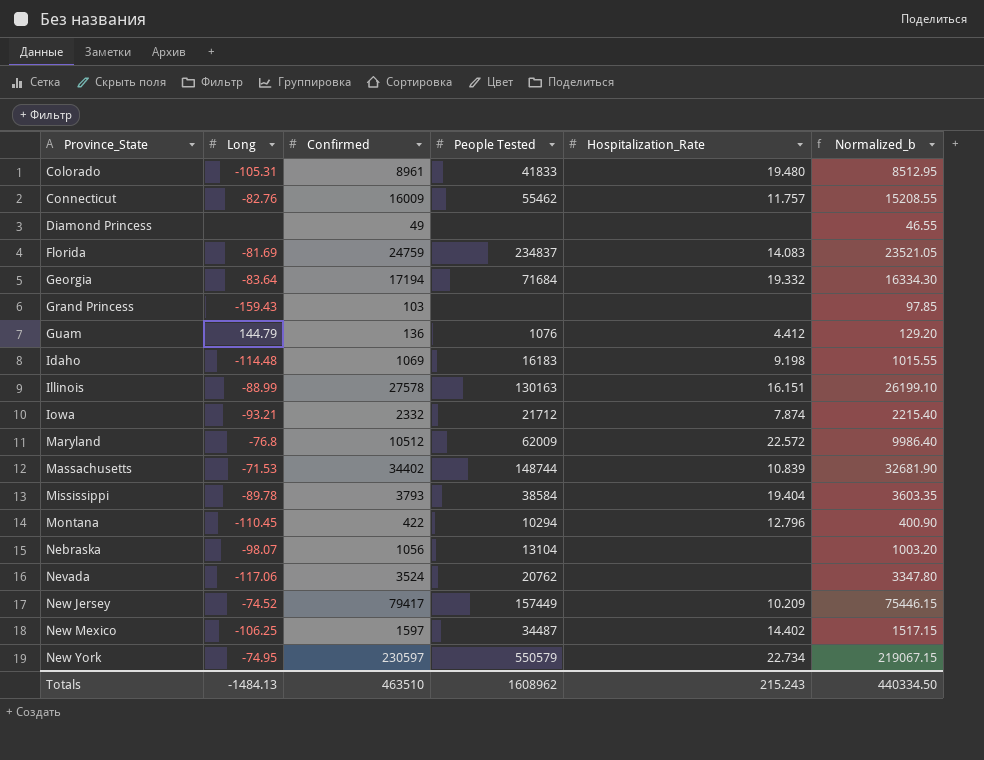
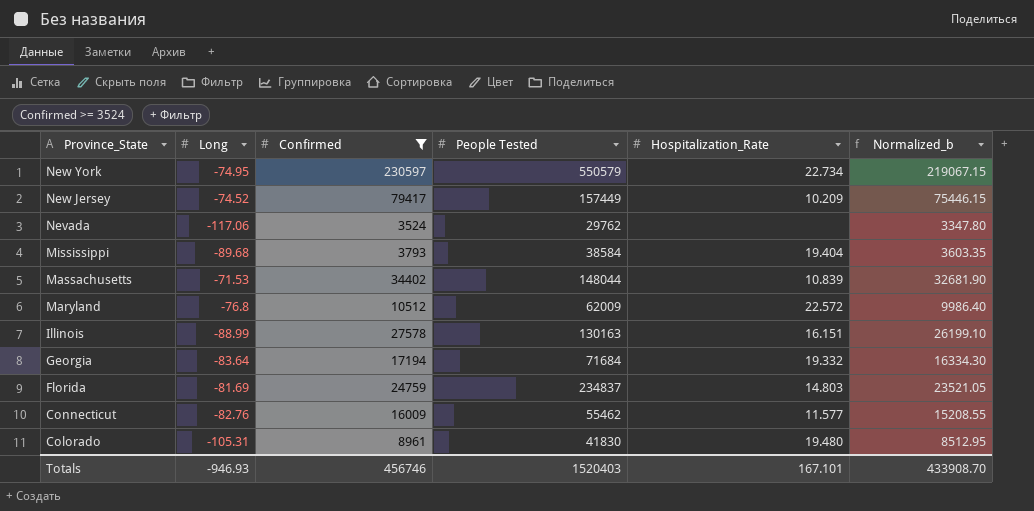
filter: none -> Confirmed >= 3524
row order: Province_State ascending -> Province_State descending
Nevada | People Tested: 20762 -> 29762
Mississippi | Long: -89.78 -> -89.68
Massachusetts | People Tested: 148744 -> 148044
Florida | Hospitalization_Rate: 14.083 -> 14.803
Connecticut | Hospitalization_Rate: 11.757 -> 11.577
Colorado | People Tested: 41833 -> 41830
Totals | Long: -1484.13 -> -946.93
Totals | Confirmed: 463510 -> 456746
Totals | People Tested: 1608962 -> 1520403
Totals | Hospitalization_Rate: 215.243 -> 167.101
Totals | Normalized_b: 440334.50 -> 433908.70

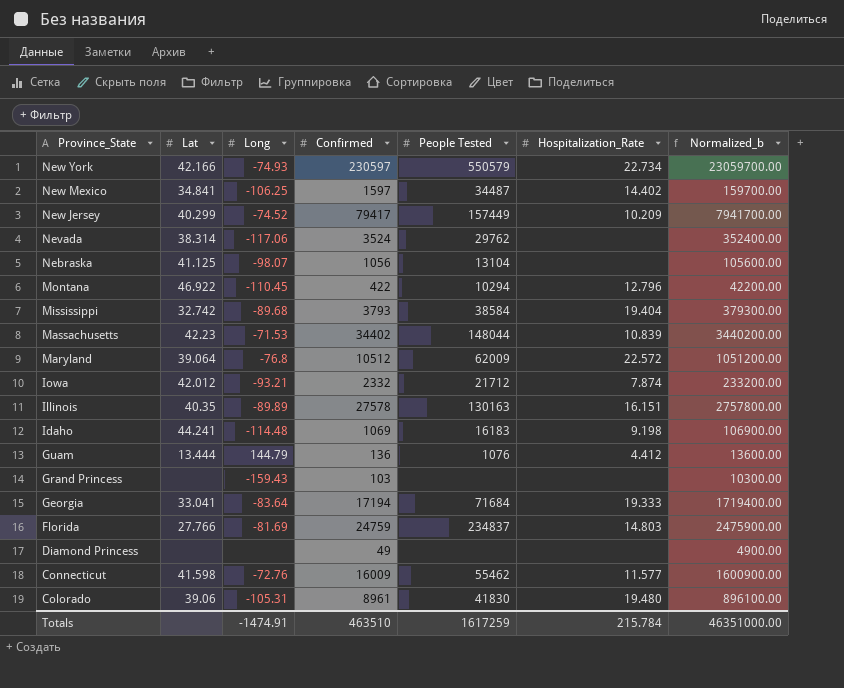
filter: Confirmed >= 3524 -> none
column Lat | position: none -> 2
column Normalized_b | formula: [Confirmed] * 0.95 -> [Confirmed] * 100
New York | Long: -74.95 -> -74.93
Illinois | Long: -88.99 -> -89.89
Georgia | Hospitalization_Rate: 19.332 -> 19.333
Connecticut | Long: -82.76 -> -72.76
Totals | Long: -946.93 -> -1474.91
Totals | Confirmed: 456746 -> 463510
Totals | People Tested: 1520403 -> 1617259
Totals | Hospitalization_Rate: 167.101 -> 215.784
Totals | Normalized_b: 433908.70 -> 46351000.00

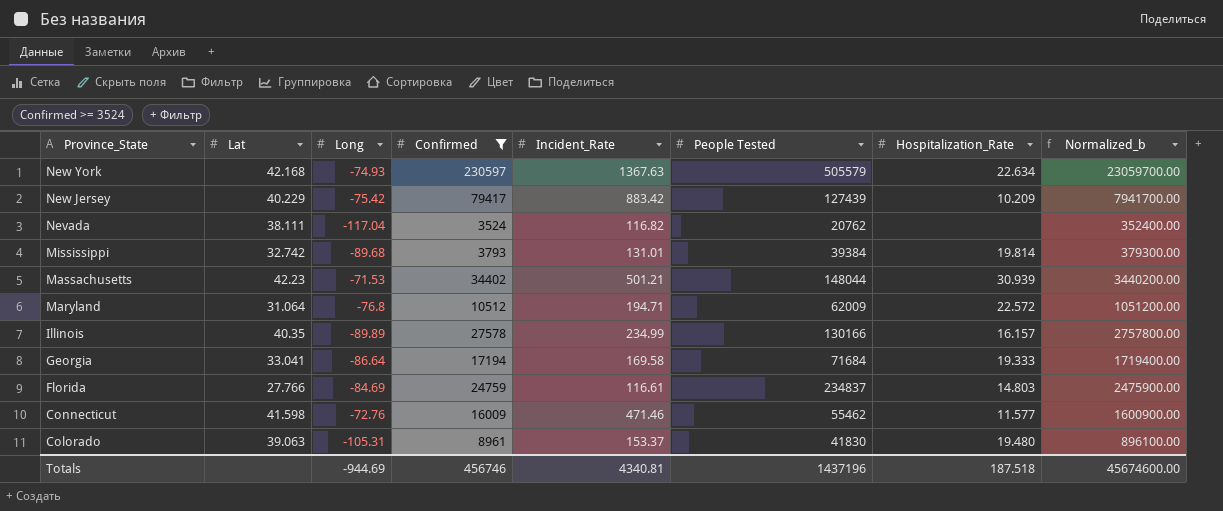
filter: none -> Confirmed >= 3524
column Incident_Rate | position: none -> 5
New York | Lat: 42.166 -> 42.168
New York | People Tested: 550579 -> 505579
New York | Hospitalization_Rate: 22.734 -> 22.634
New Jersey | Lat: 40.299 -> 40.229
New Jersey | Long: -74.52 -> -75.42
New Jersey | People Tested: 157449 -> 127439
Nevada | Lat: 38.314 -> 38.111
Nevada | Long: -117.06 -> -117.04
Nevada | People Tested: 29762 -> 20762
Mississippi | People Tested: 38584 -> 39384
Mississippi | Hospitalization_Rate: 19.404 -> 19.814
Massachusetts | Hospitalization_Rate: 10.839 -> 30.939
Maryland | Lat: 39.064 -> 31.064
Illinois | People Tested: 130163 -> 130166
Illinois | Hospitalization_Rate: 16.151 -> 16.157
Georgia | Long: -83.64 -> -86.64
Florida | Long: -81.69 -> -84.69
Colorado | Lat: 39.06 -> 39.063
Totals | Long: -1474.91 -> -944.69
Totals | Confirmed: 463510 -> 456746
Totals | People Tested: 1617259 -> 1437196
Totals | Hospitalization_Rate: 215.784 -> 187.518
Totals | Normalized_b: 46351000.00 -> 45674600.00

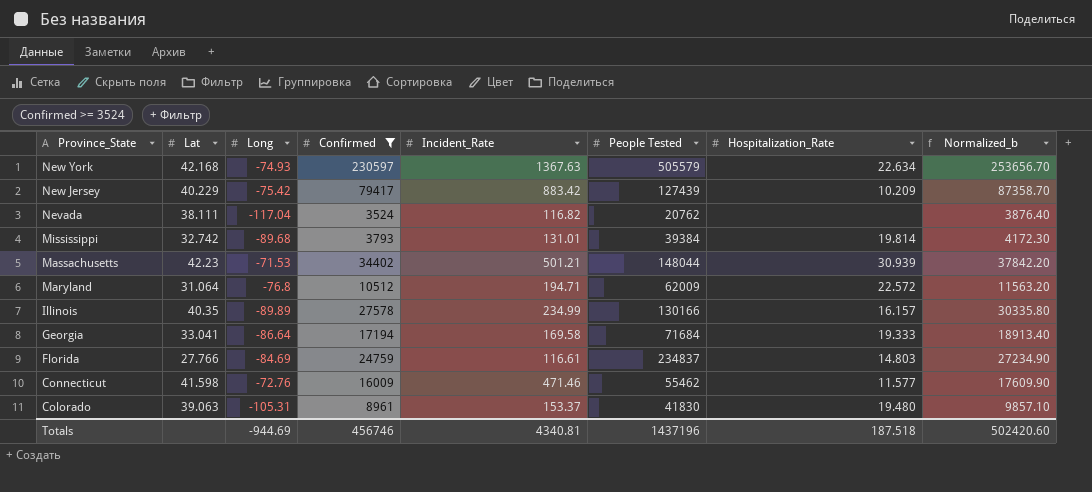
column Normalized_b | formula: [Confirmed] * 100 -> [Confirmed] * 1.1
Totals | Normalized_b: 45674600.00 -> 502420.60

